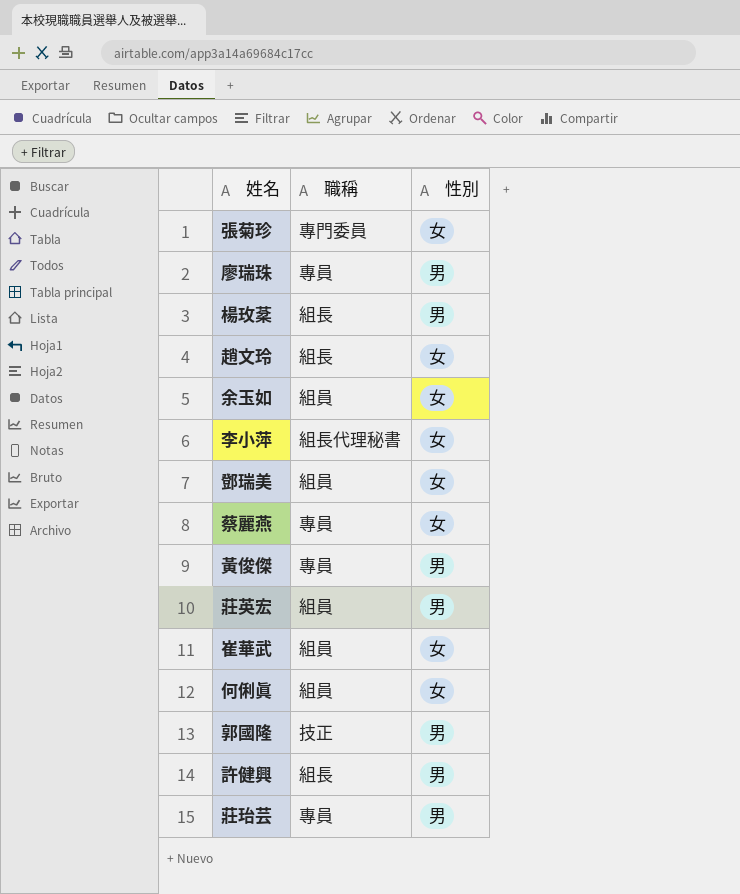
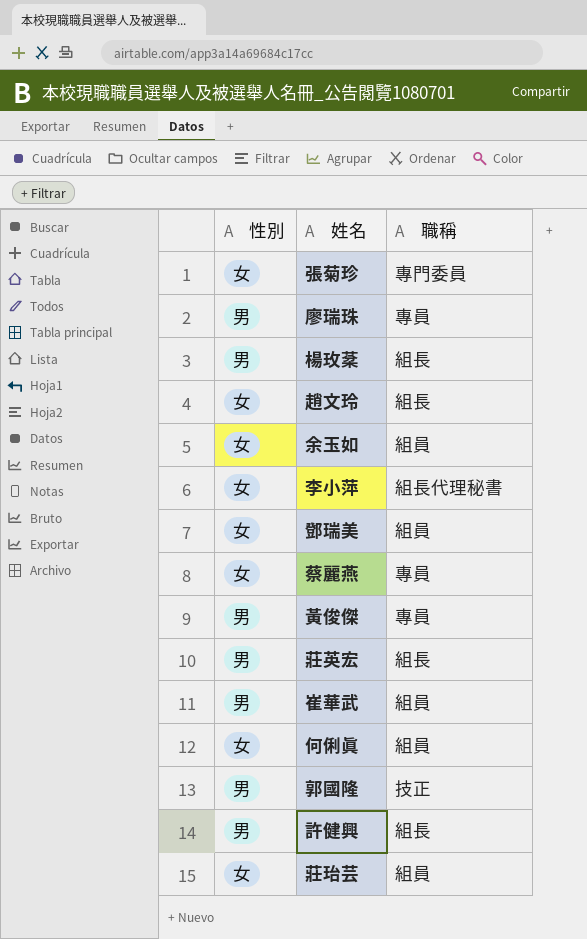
column 性別 | position: 3 -> 1
莊英宏 | 職稱: 組員 -> 組長
崔華武 | 性別: 女 -> 男
莊珆芸 | 性別: 男 -> 女
莊珆芸 | 職稱: 專員 -> 組員

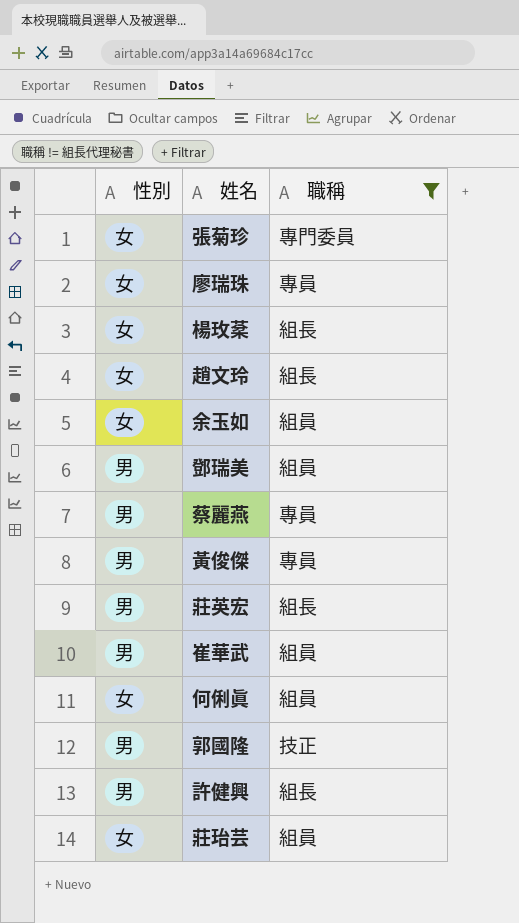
filter: none -> 職稱 != 組長代理秘書
廖瑞珠 | 性別: 男 -> 女
楊玫棻 | 性別: 男 -> 女
鄧瑞美 | 性別: 女 -> 男
蔡麗燕 | 性別: 女 -> 男

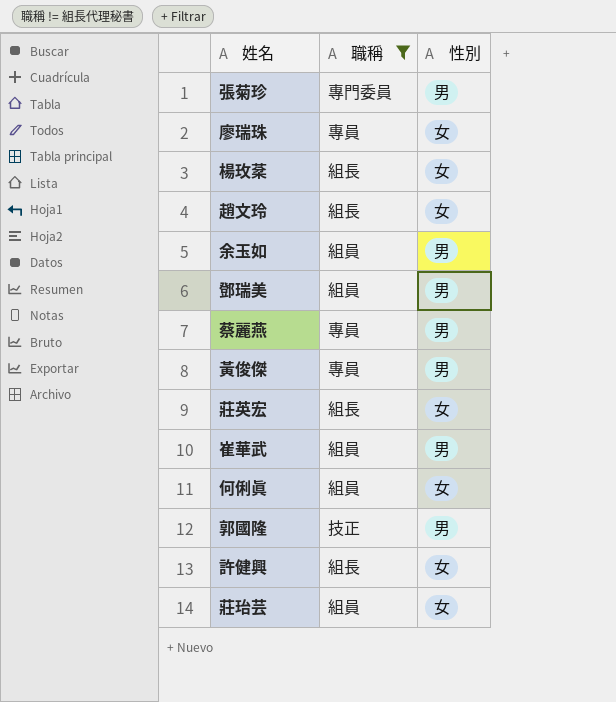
column 性別 | position: 1 -> 3
張菊珍 | 性別: 女 -> 男
余玉如 | 性別: 女 -> 男
莊英宏 | 性別: 男 -> 女
許健興 | 性別: 男 -> 女

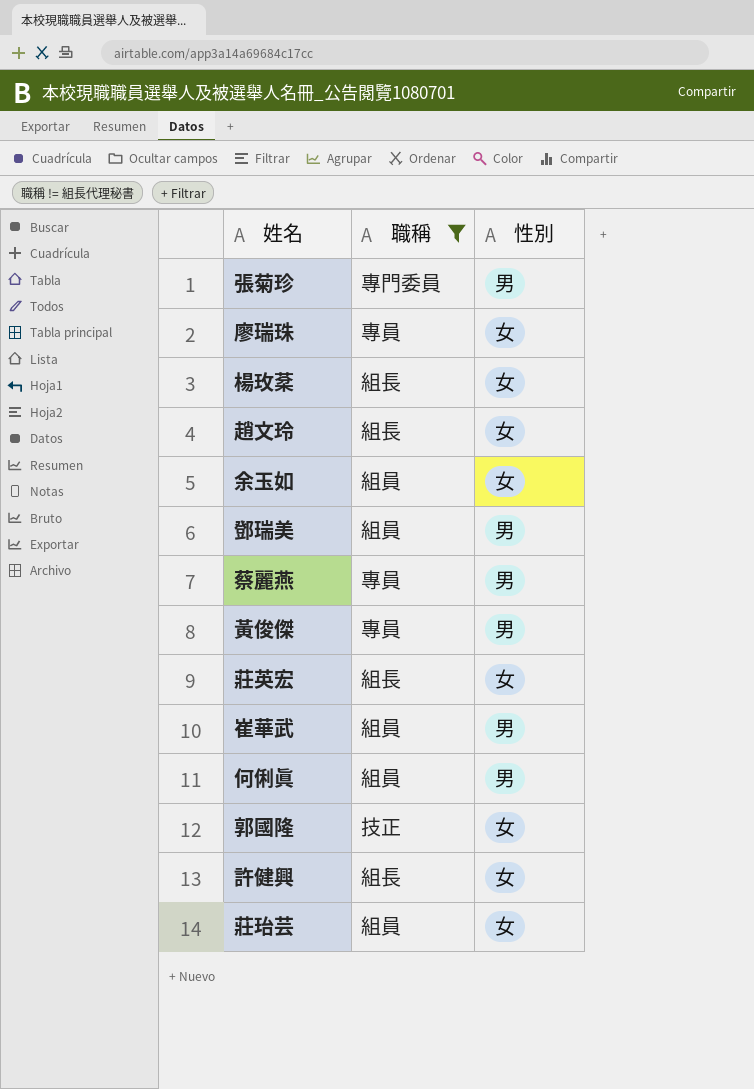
余玉如 | 性別: 男 -> 女
何俐眞 | 性別: 女 -> 男
郭國隆 | 性別: 男 -> 女

